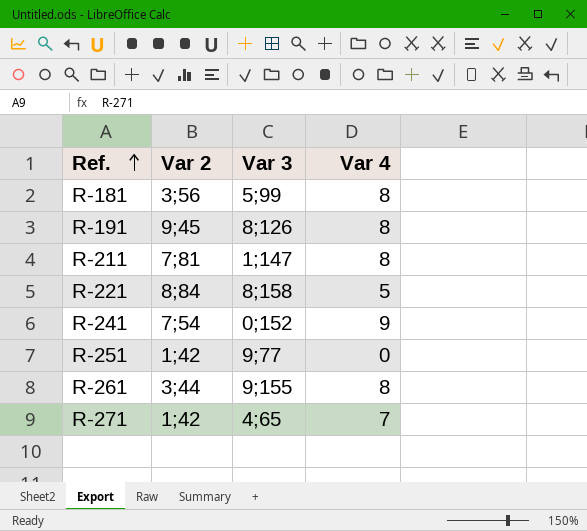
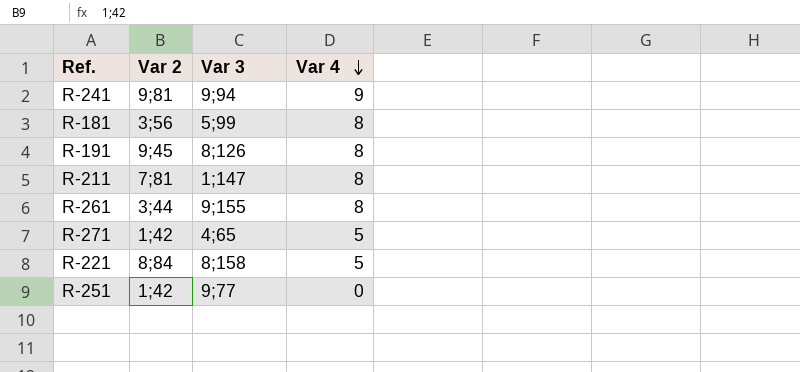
row order: Ref. ascending -> Var 4 descending
R-241 | Var 2: 7;54 -> 9;81
R-241 | Var 3: 0;152 -> 9;94
R-271 | Var 4: 7 -> 5

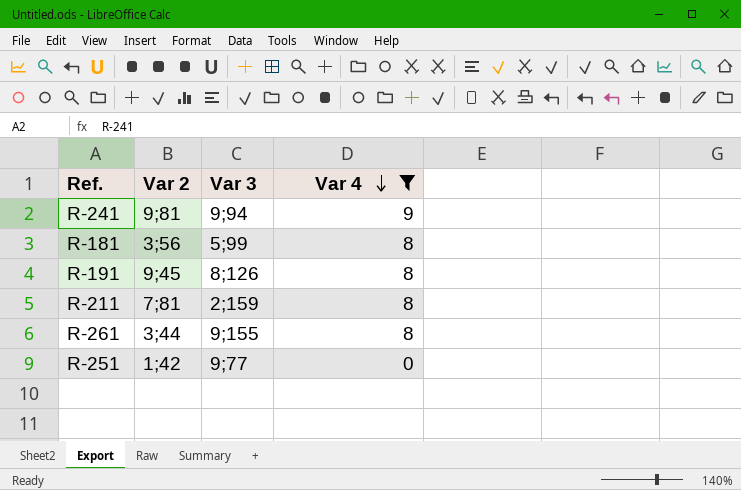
filter: none -> Var 4 != 5
R-211 | Var 3: 1;147 -> 2;159

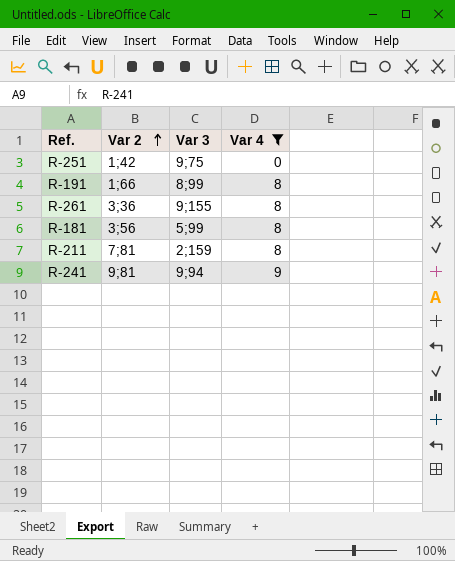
row order: Var 4 descending -> Var 2 ascending
R-251 | Var 3: 9;77 -> 9;75
R-191 | Var 2: 9;45 -> 1;66
R-191 | Var 3: 8;126 -> 8;99
R-261 | Var 2: 3;44 -> 3;36

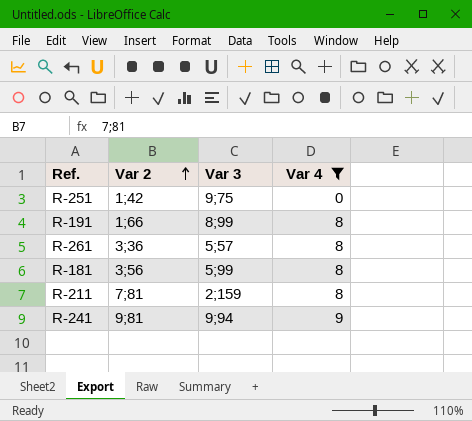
R-261 | Var 3: 9;155 -> 5;57

